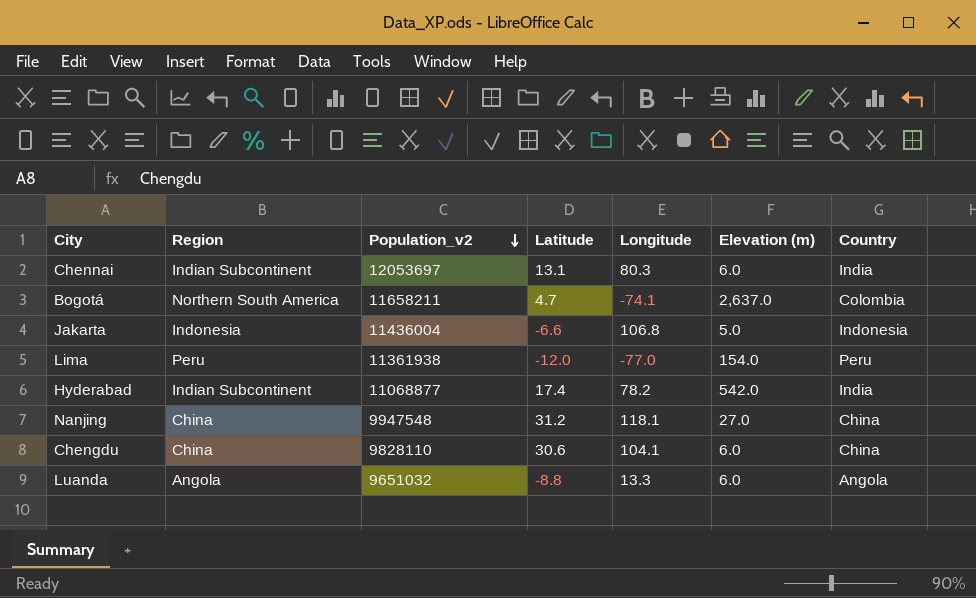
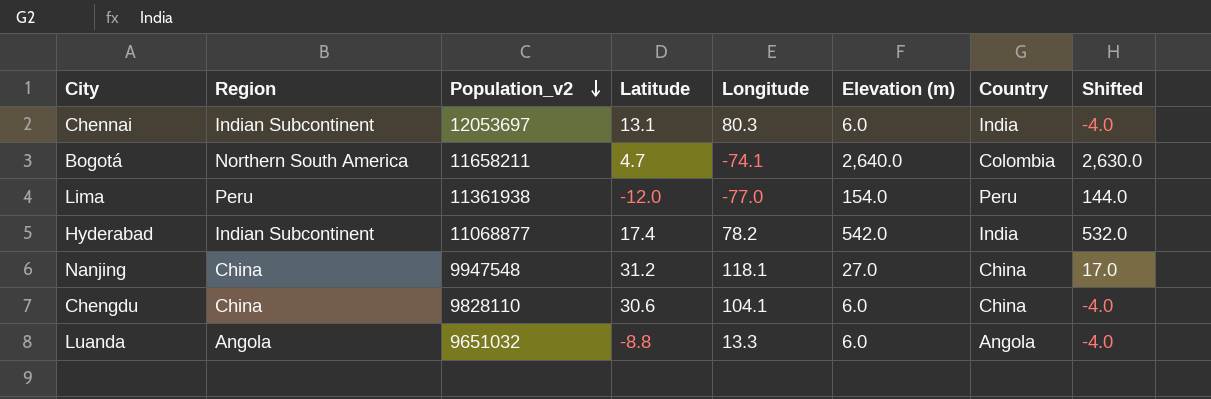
column Shifted | formula: none -> [Elevation (m)] - 10
row Jakarta: Indonesia | 11436004 | -6.6 | 106.8 | 5.0 | Indonesia -> none
Bogotá | Elevation (m): 2,637.0 -> 2,640.0

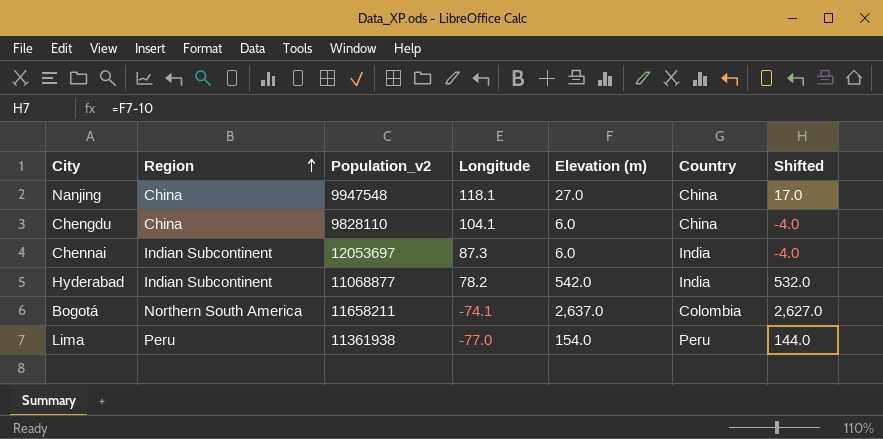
row order: Population_v2 descending -> Region ascending
column Latitude | position: 4 -> none
row Luanda: Angola | 9651032 | -8.8 | 13.3 | 6.0 | Angola | -4.0 -> none
Chennai | Longitude: 80.3 -> 87.3
Bogotá | Elevation (m): 2,640.0 -> 2,637.0
Bogotá | Shifted: 2,630.0 -> 2,627.0

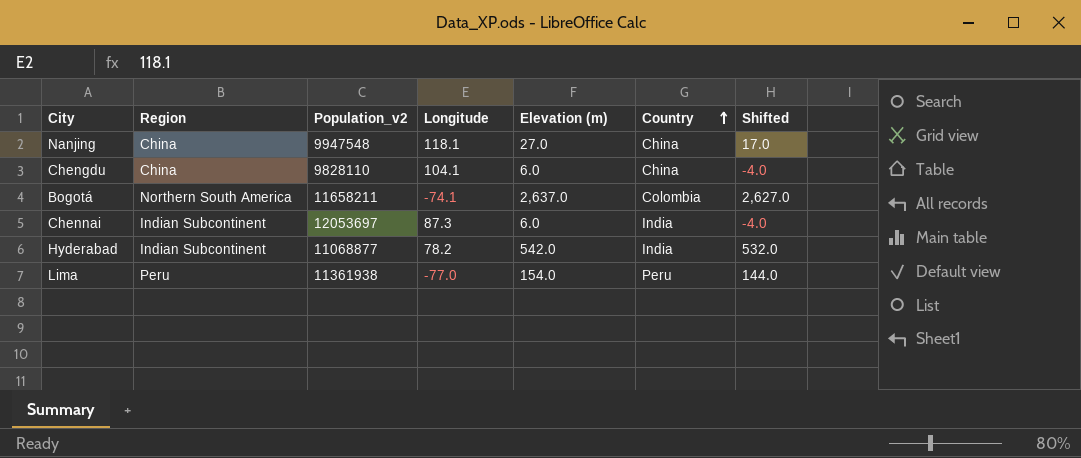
row order: Region ascending -> Country ascending

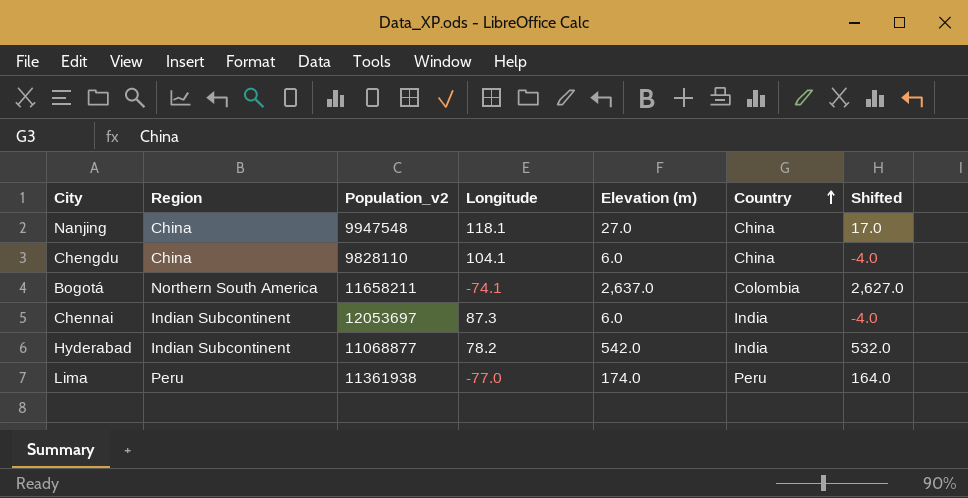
Lima | Elevation (m): 154.0 -> 174.0
Lima | Shifted: 144.0 -> 164.0

